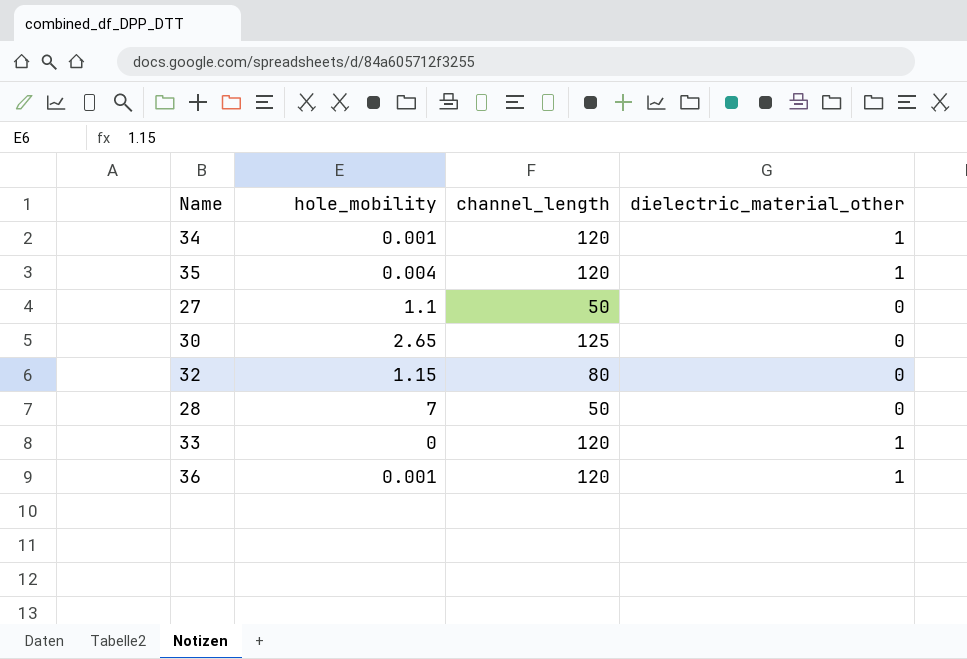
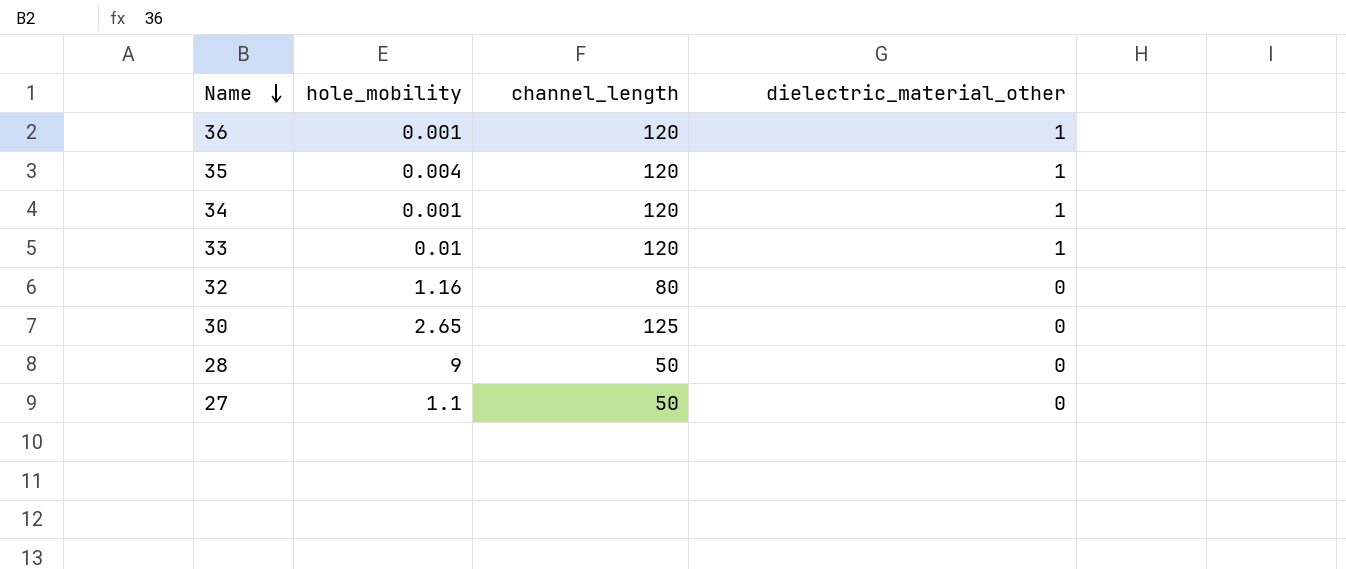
row order: none -> Name descending
33 | hole_mobility: 0 -> 0.01
32 | hole_mobility: 1.15 -> 1.16
28 | hole_mobility: 7 -> 9

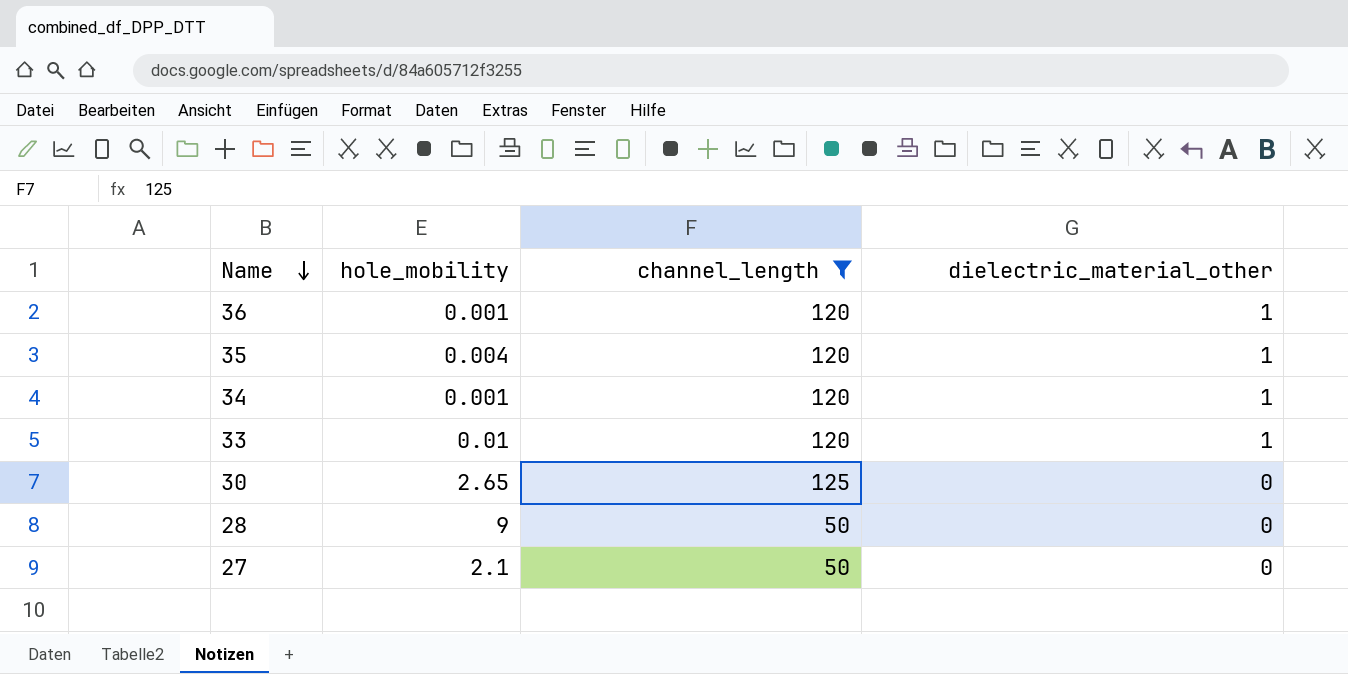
filter: none -> channel_length != 80
27 | hole_mobility: 1.1 -> 2.1

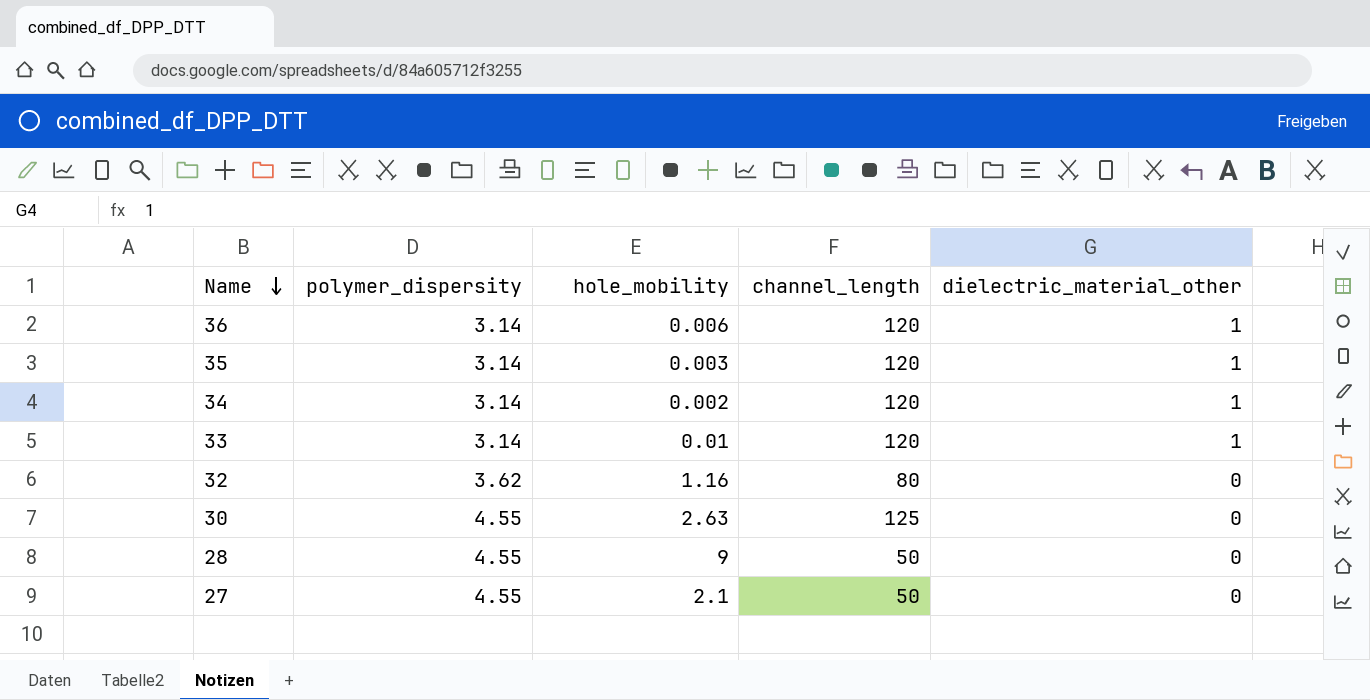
filter: channel_length != 80 -> none
column polymer_dispersity | position: none -> 2
36 | hole_mobility: 0.001 -> 0.006
35 | hole_mobility: 0.004 -> 0.003
34 | hole_mobility: 0.001 -> 0.002
30 | hole_mobility: 2.65 -> 2.63

